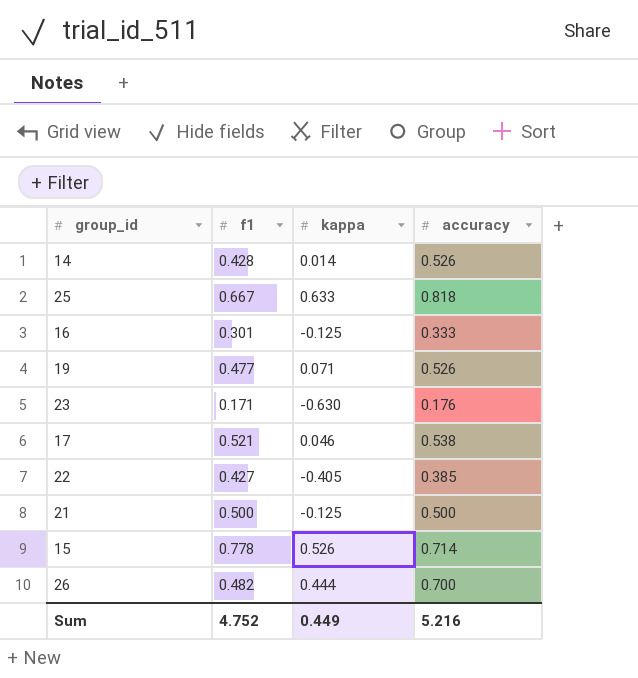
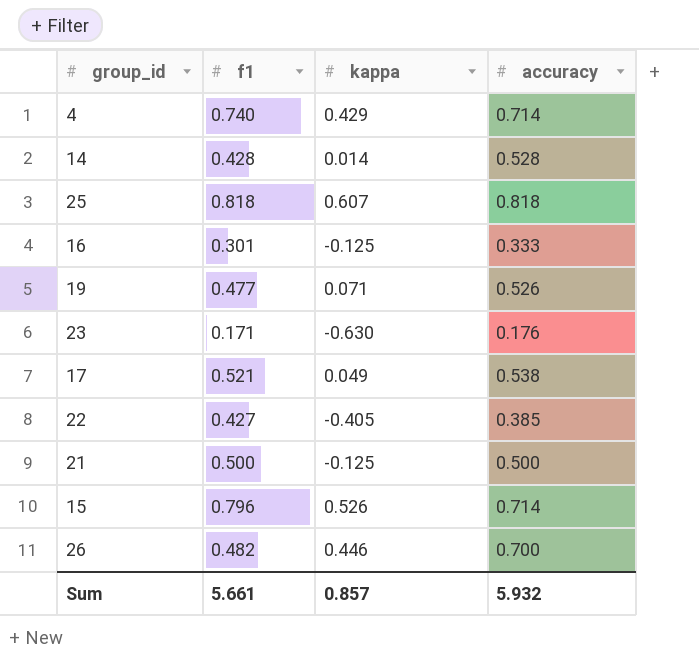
row 4: none -> 0.740 | 0.429 | 0.714
14 | accuracy: 0.526 -> 0.528
25 | f1: 0.667 -> 0.818
25 | kappa: 0.633 -> 0.607
17 | kappa: 0.046 -> 0.049
15 | f1: 0.778 -> 0.796
26 | kappa: 0.444 -> 0.446
Sum | f1: 4.752 -> 5.661
Sum | kappa: 0.449 -> 0.857
Sum | accuracy: 5.216 -> 5.932

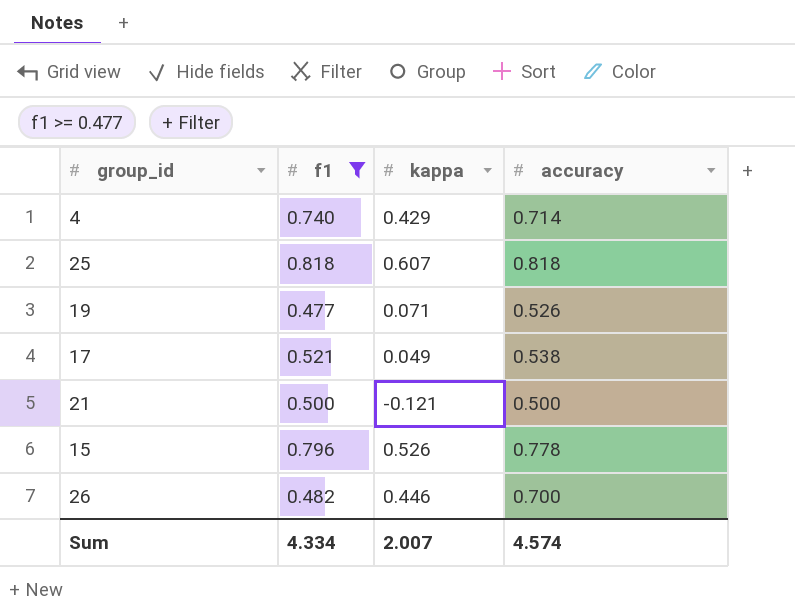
filter: none -> f1 >= 0.477
21 | kappa: -0.125 -> -0.121
15 | accuracy: 0.714 -> 0.778
Sum | f1: 5.661 -> 4.334
Sum | kappa: 0.857 -> 2.007
Sum | accuracy: 5.932 -> 4.574

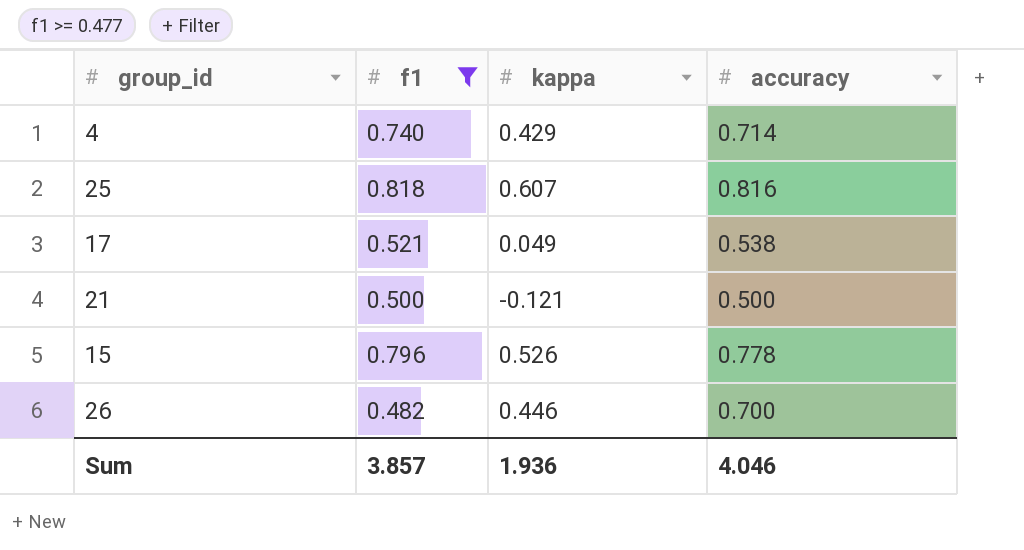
row 19: 0.477 | 0.071 | 0.526 -> none
25 | accuracy: 0.818 -> 0.816
Sum | f1: 4.334 -> 3.857
Sum | kappa: 2.007 -> 1.936
Sum | accuracy: 4.574 -> 4.046

